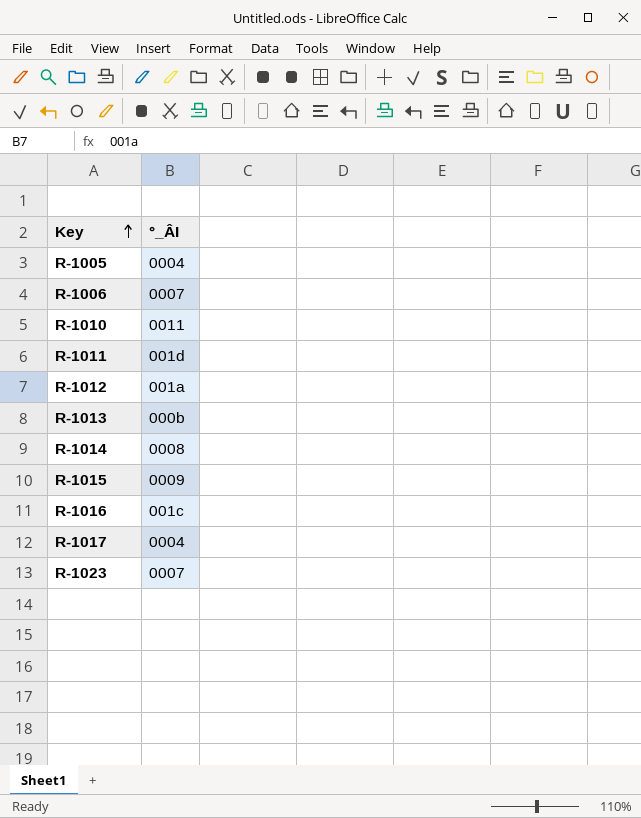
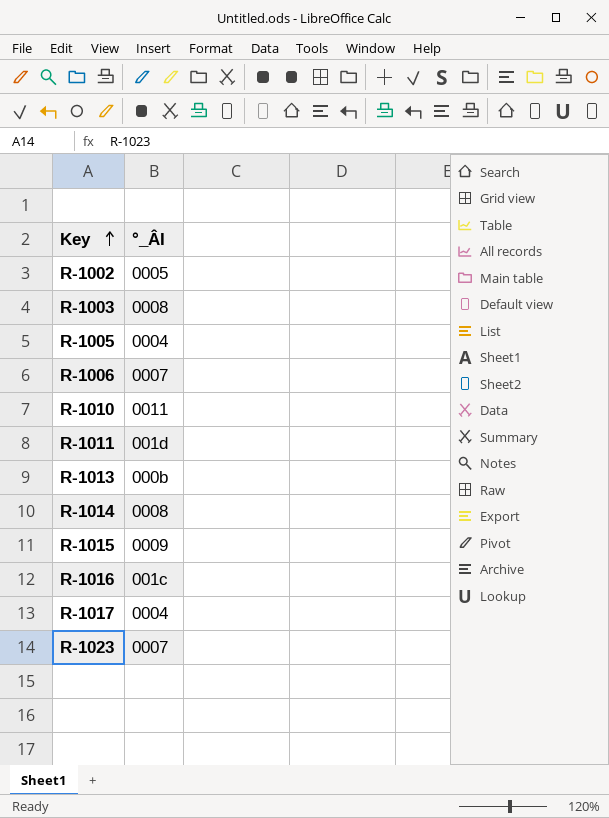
row R-1012: 001a -> none
row R-1002: none -> 0005
row R-1003: none -> 0008

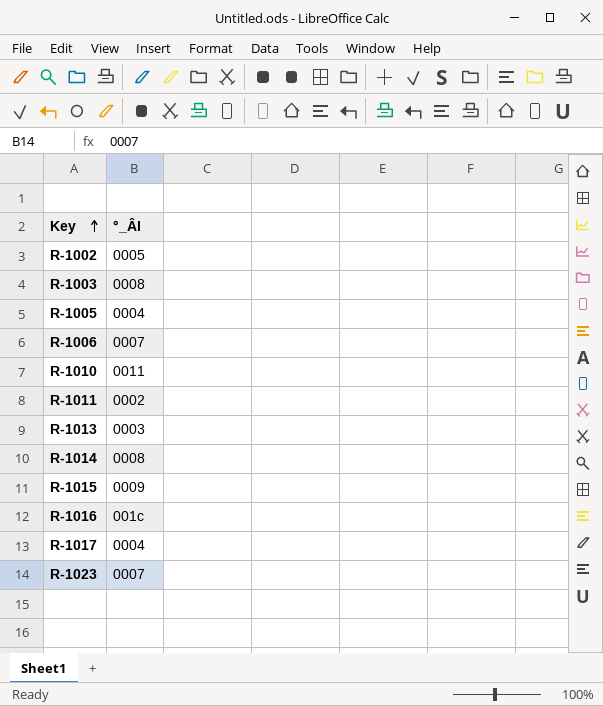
R-1011 | °_ÂI: 001d -> 0002
R-1013 | °_ÂI: 000b -> 0003

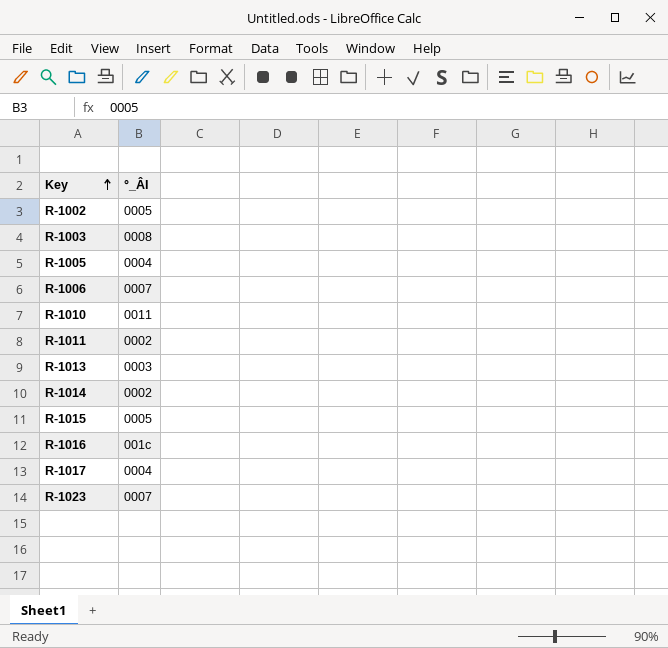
R-1014 | °_ÂI: 0008 -> 0002
R-1015 | °_ÂI: 0009 -> 0005

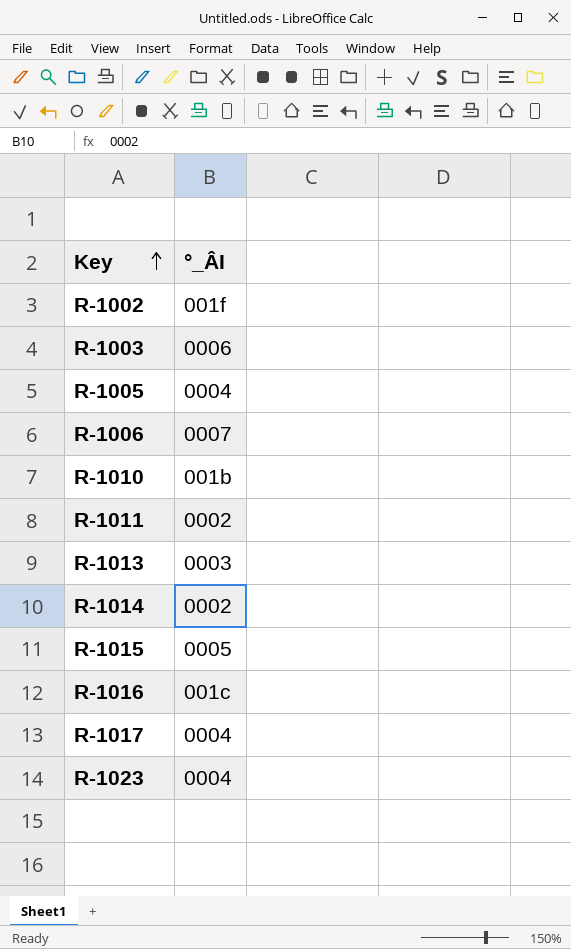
R-1002 | °_ÂI: 0005 -> 001f
R-1003 | °_ÂI: 0008 -> 0006
R-1010 | °_ÂI: 0011 -> 001b
R-1023 | °_ÂI: 0007 -> 0004

